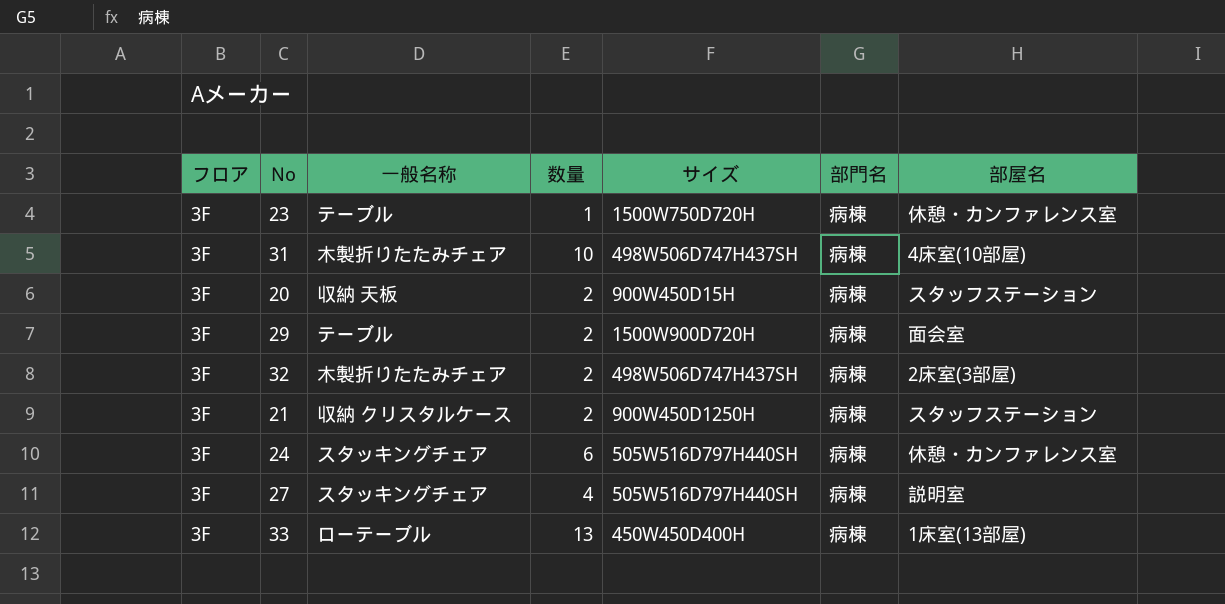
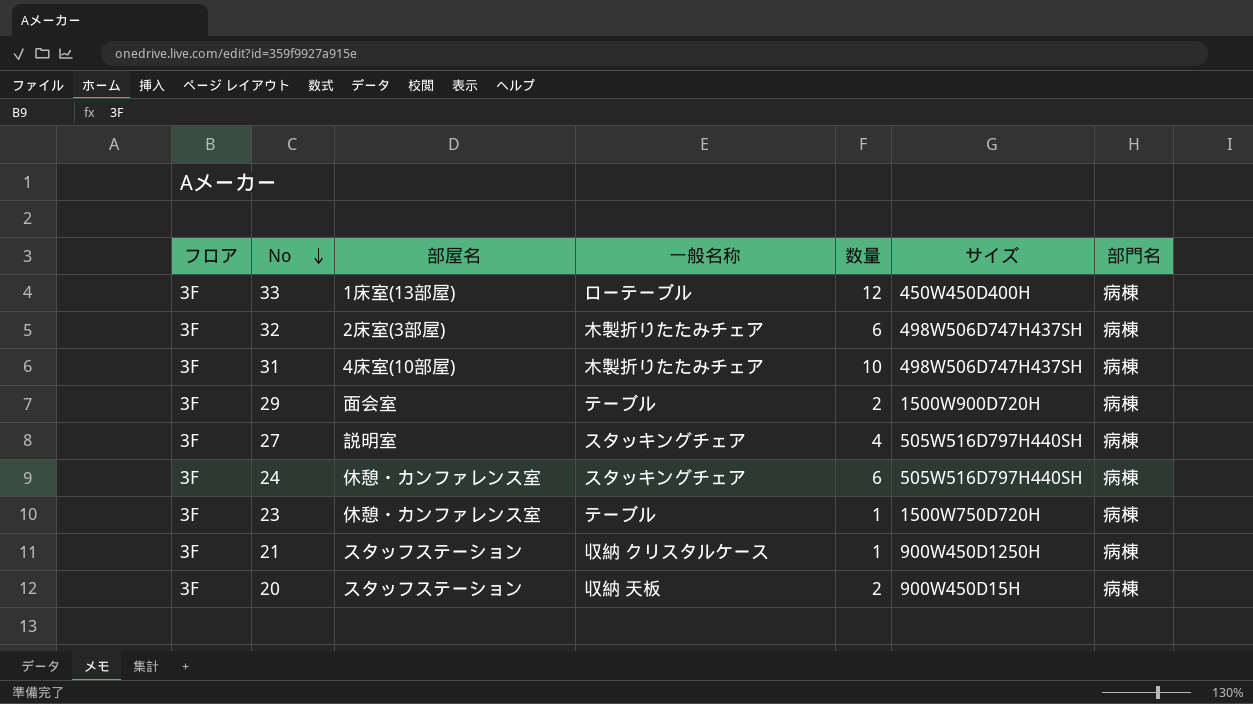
row order: none -> No descending
column 部屋名 | position: 7 -> 3
33 | 数量: 13 -> 12
32 | 数量: 2 -> 6
21 | 数量: 2 -> 1

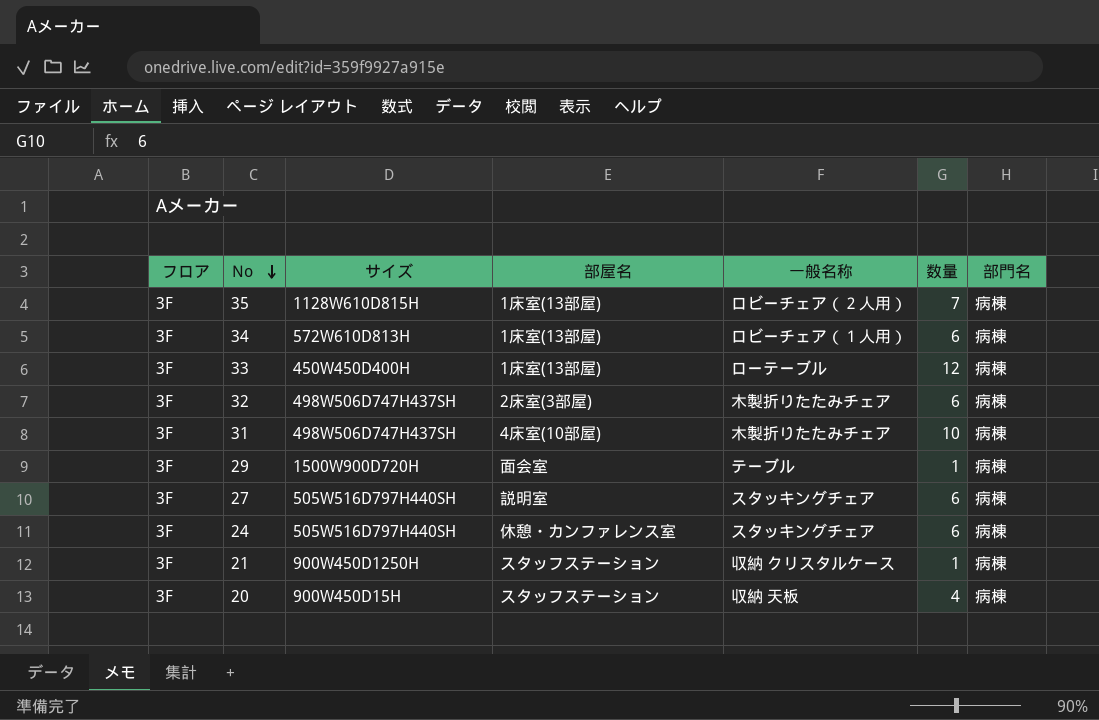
column サイズ | position: 6 -> 3
row 23: 3F | 休憩・カンファレンス室 | テーブル | 1 | 1500W750D720H | 病棟 -> none
row 35: none -> 3F | 1128W610D815H | 1床室(13部屋) | ロビーチェア（２人用） | 7 | 病棟
row 34: none -> 3F | 572W610D813H | 1床室(13部屋) | ロビーチェア（１人用） | 6 | 病棟
29 | 数量: 2 -> 1
27 | 数量: 4 -> 6
20 | 数量: 2 -> 4

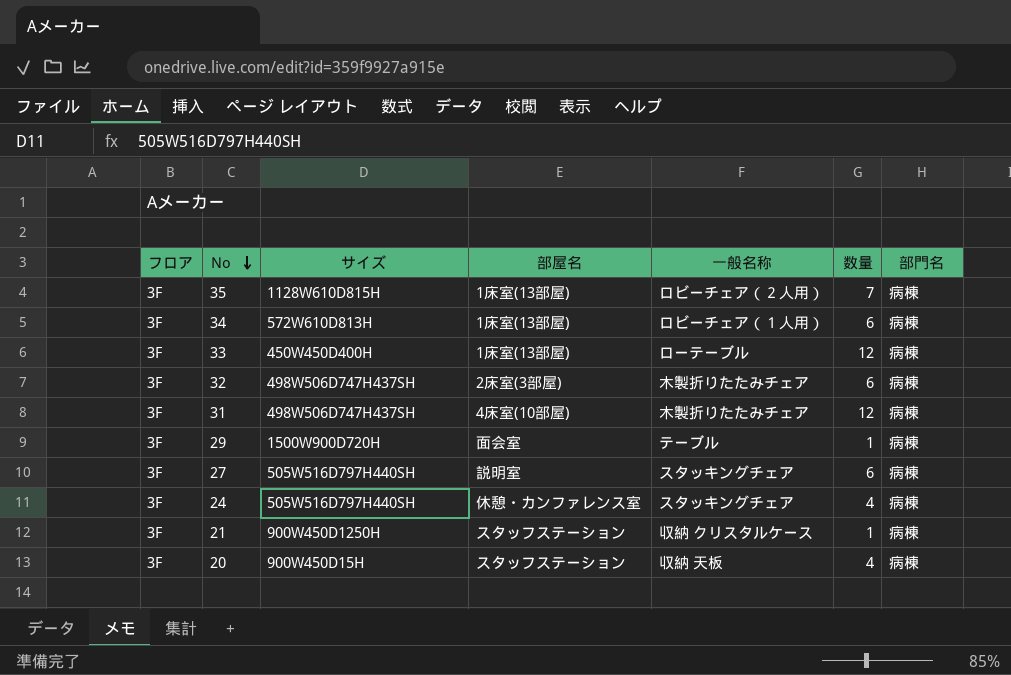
31 | 数量: 10 -> 12
24 | 数量: 6 -> 4

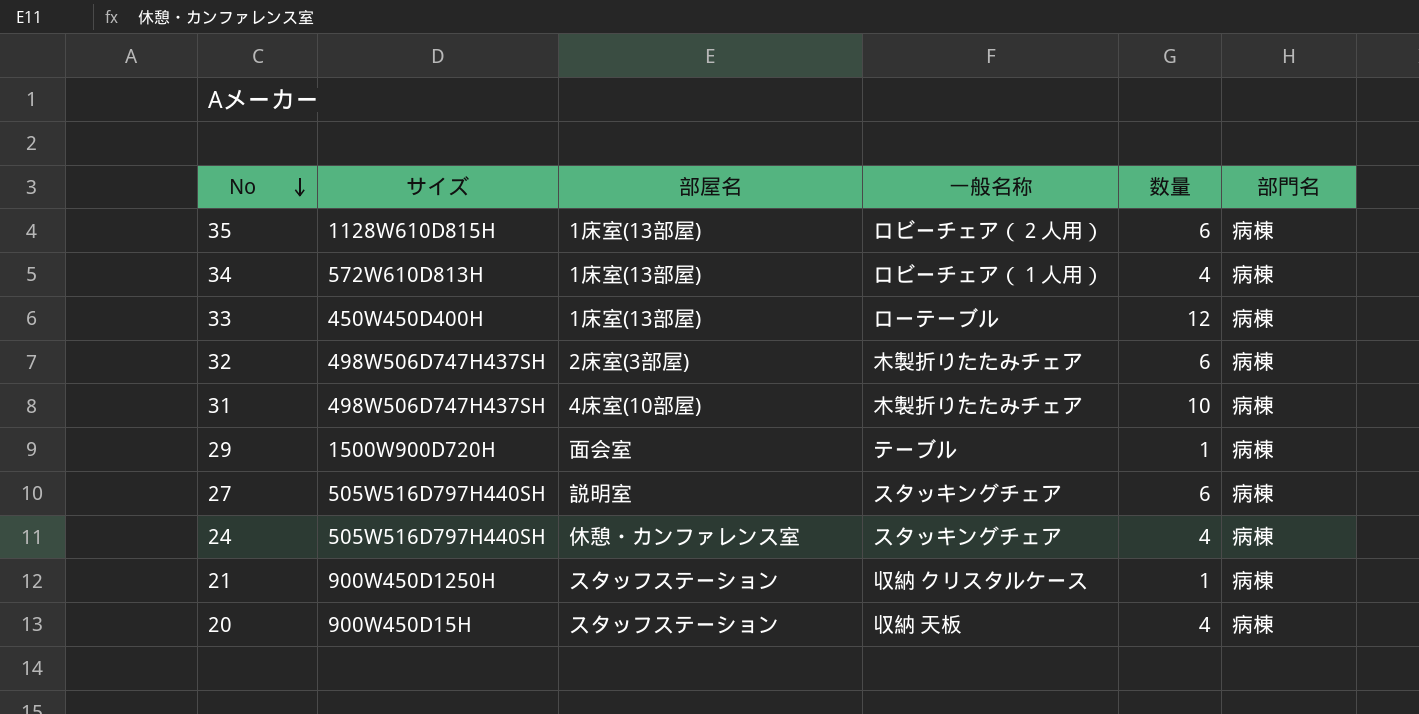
column フロア | position: 1 -> none
35 | 数量: 7 -> 6
34 | 数量: 6 -> 4
31 | 数量: 12 -> 10

